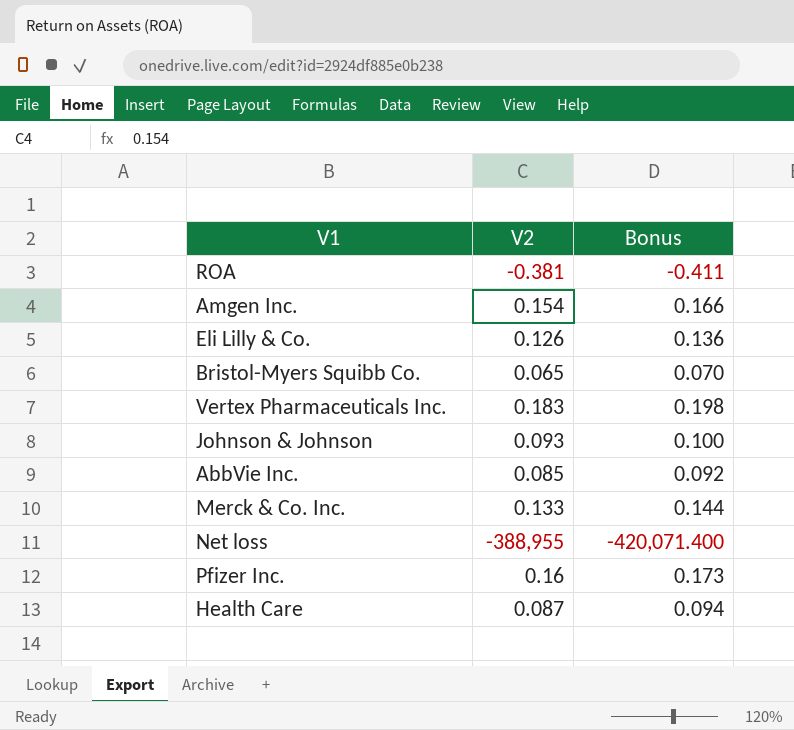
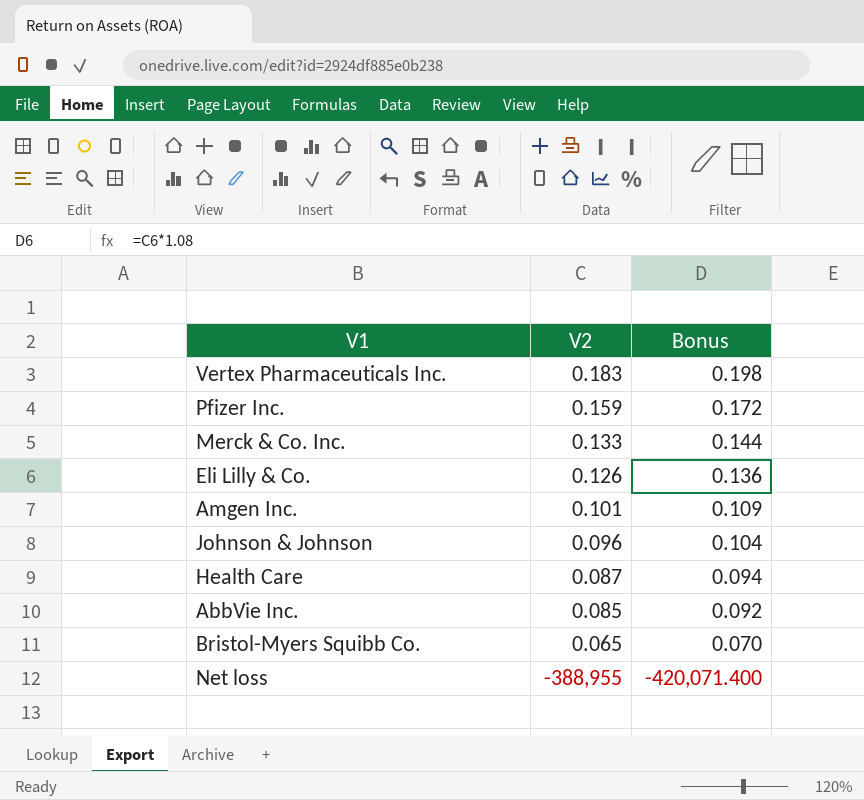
row order: none -> V2 descending
row ROA: -0.381 | -0.411 -> none
Pfizer Inc. | V2: 0.16 -> 0.159
Pfizer Inc. | Bonus: 0.173 -> 0.172
Amgen Inc. | V2: 0.154 -> 0.101
Amgen Inc. | Bonus: 0.166 -> 0.109
Johnson & Johnson | V2: 0.093 -> 0.096
Johnson & Johnson | Bonus: 0.100 -> 0.104

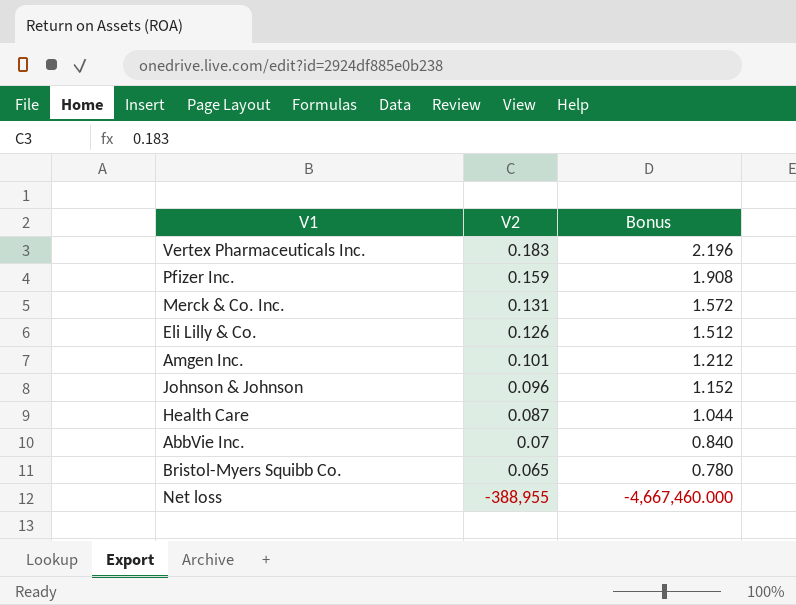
column Bonus | formula: [V2] * 1.08 -> [V2] * 12
Merck & Co. Inc. | V2: 0.133 -> 0.131
AbbVie Inc. | V2: 0.085 -> 0.07

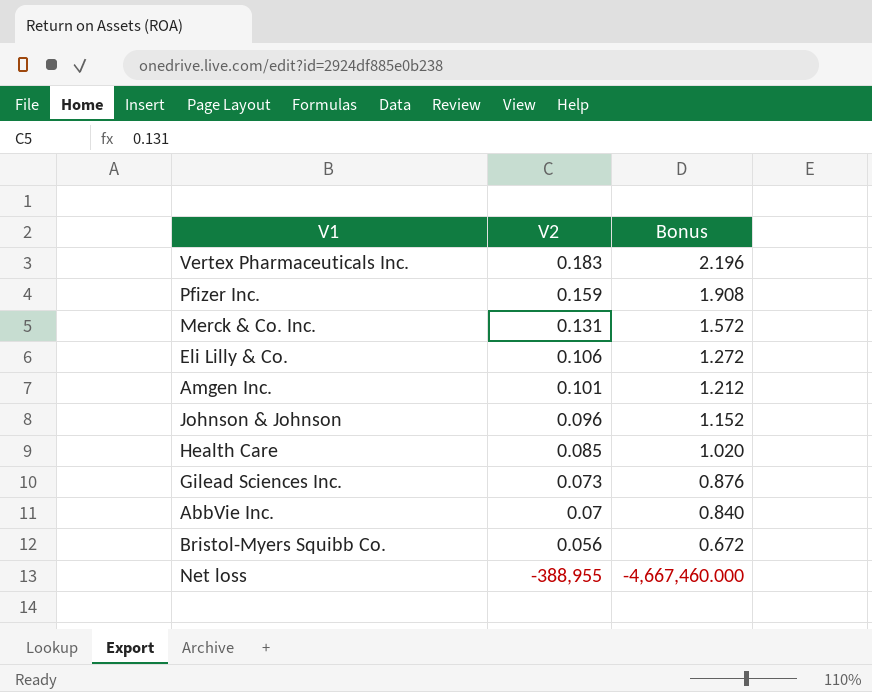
Eli Lilly & Co. | V2: 0.126 -> 0.106
Eli Lilly & Co. | Bonus: 1.512 -> 1.272
Health Care | V2: 0.087 -> 0.085
Health Care | Bonus: 1.044 -> 1.020
row Gilead Sciences Inc.: none -> 0.073 | 0.876
Bristol-Myers Squibb Co. | V2: 0.065 -> 0.056
Bristol-Myers Squibb Co. | Bonus: 0.780 -> 0.672

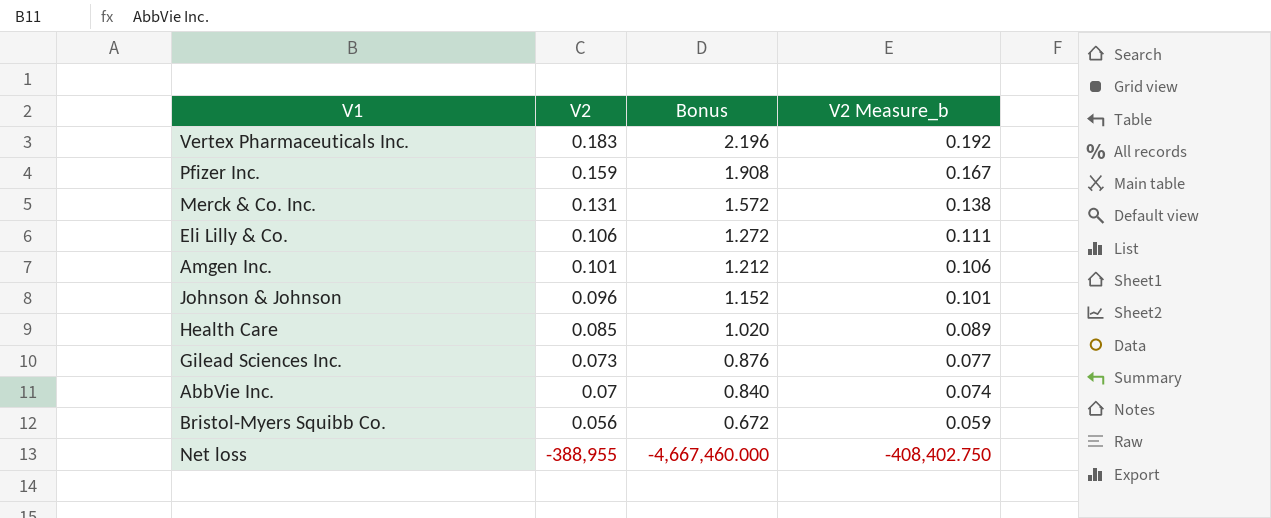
column V2 Measure_b | formula: none -> [V2] * 1.05

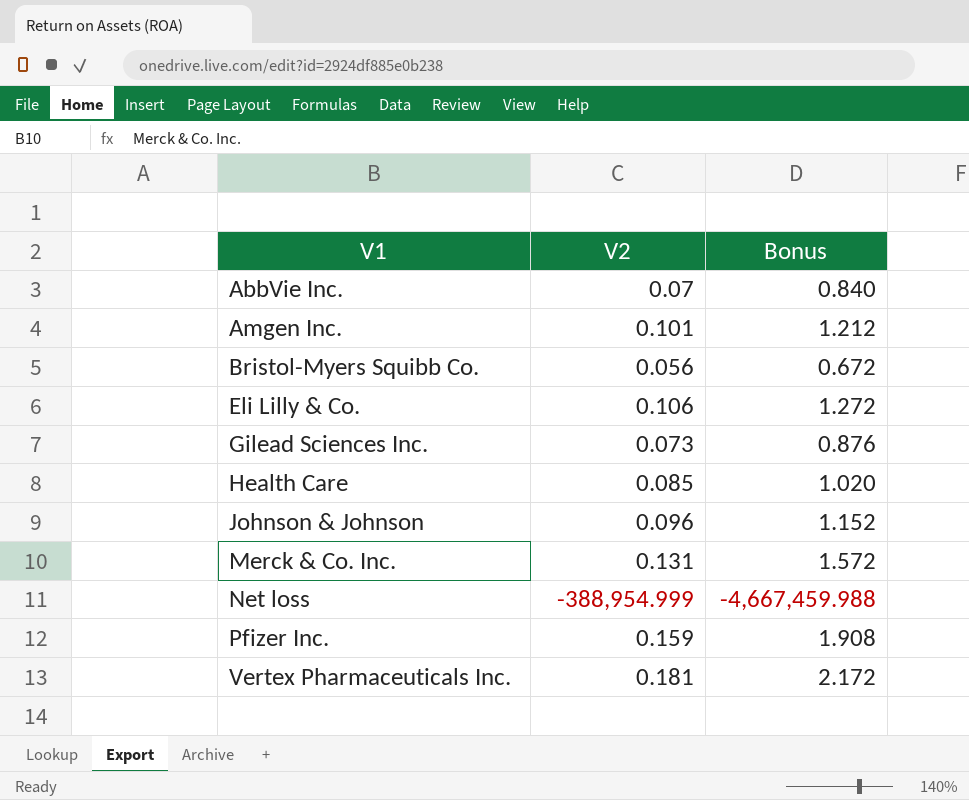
row order: V2 descending -> V1 ascending
column V2 Measure_b | formula: [V2] * 1.05 -> none
Net loss | V2: -388,955 -> -388,954.999
Net loss | Bonus: -4,667,460.000 -> -4,667,459.988
Vertex Pharmaceuticals Inc. | V2: 0.183 -> 0.181
Vertex Pharmaceuticals Inc. | Bonus: 2.196 -> 2.172

